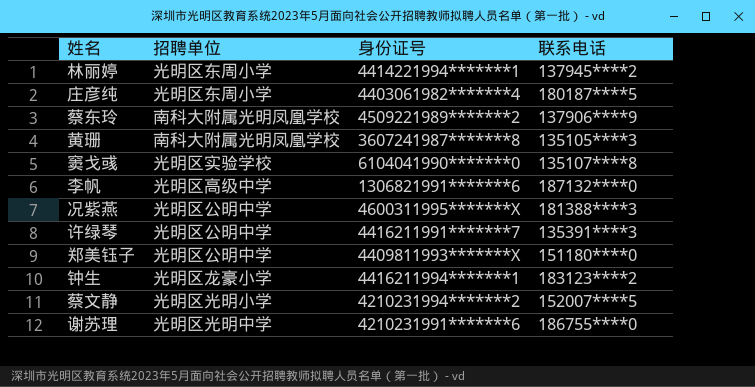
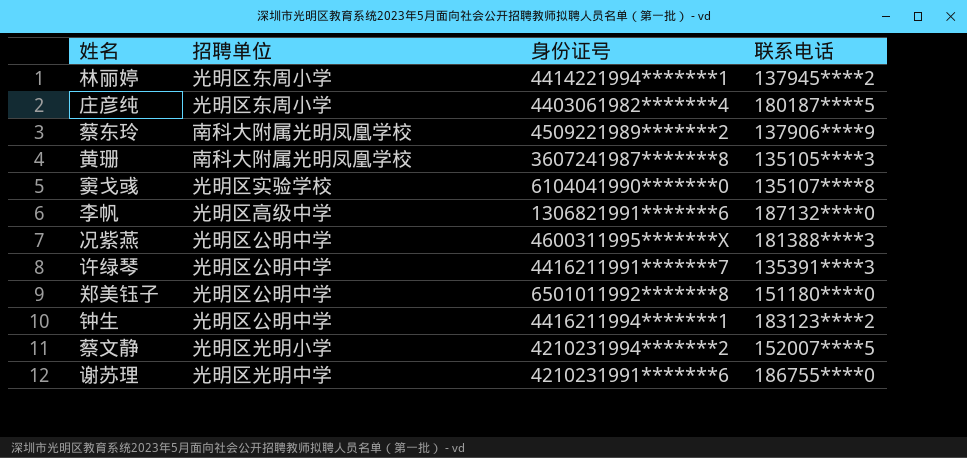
郑美钰子 | 身份证号: 4409811993*******X -> 6501011992*******8
钟生 | 招聘单位: 光明区龙豪小学 -> 光明区公明中学

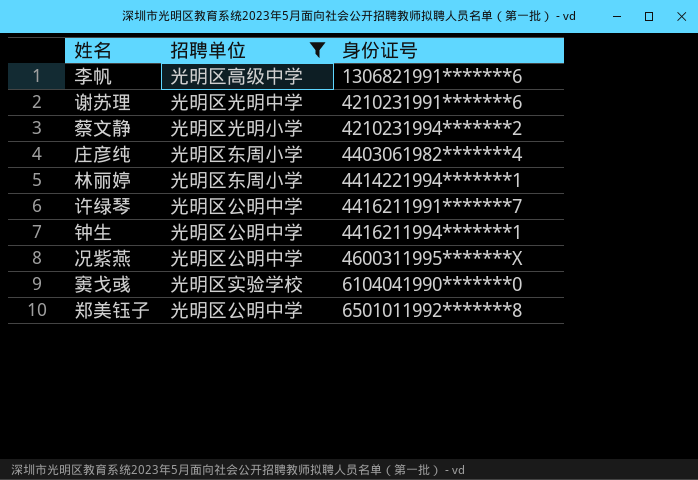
filter: none -> 招聘单位 != 南科大附属光明凤凰学校
row order: none -> 身份证号 ascending
column 联系电话 | position: 4 -> none

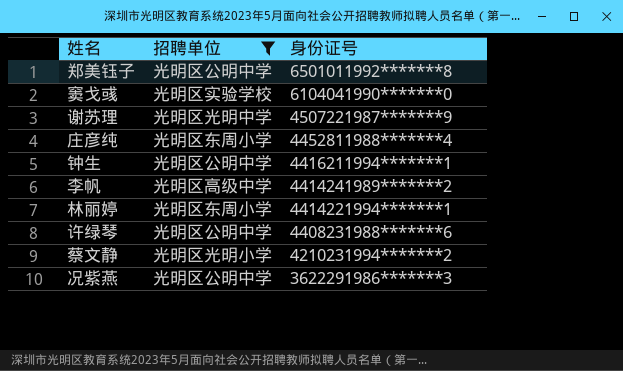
row order: 身份证号 ascending -> 身份证号 descending
谢苏理 | 身份证号: 4210231991*******6 -> 4507221987*******9
庄彦纯 | 身份证号: 4403061982*******4 -> 4452811988*******4
李帆 | 身份证号: 1306821991*******6 -> 4414241989*******2
许绿琴 | 身份证号: 4416211991*******7 -> 4408231988*******6
况紫燕 | 身份证号: 4600311995*******X -> 3622291986*******3

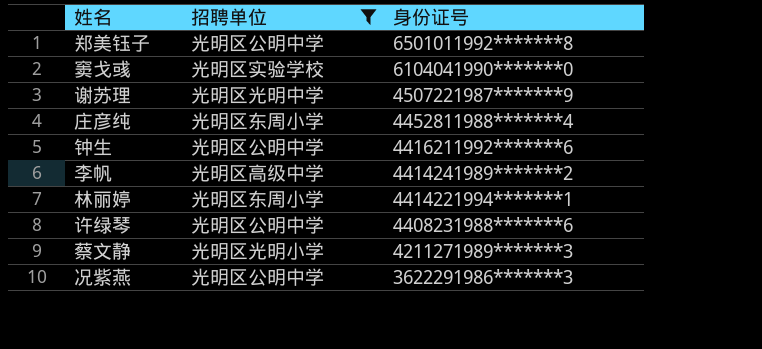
钟生 | 身份证号: 4416211994*******1 -> 4416211992*******6
蔡文静 | 身份证号: 4210231994*******2 -> 4211271989*******3

